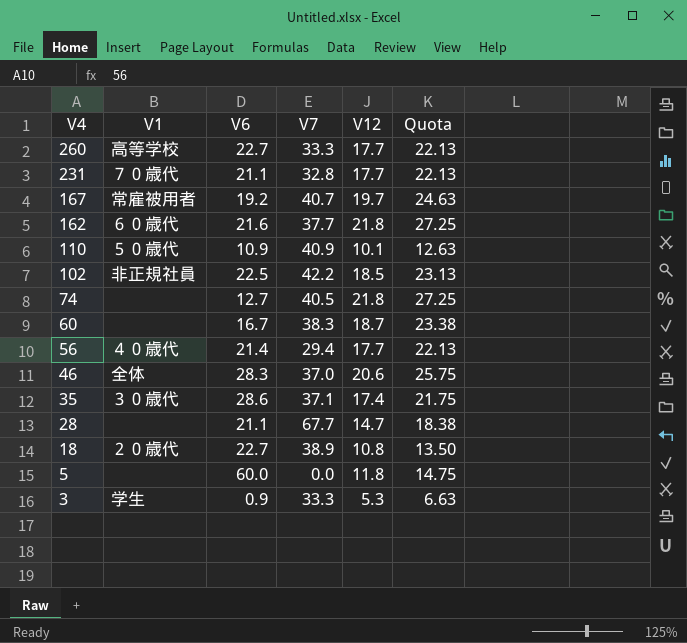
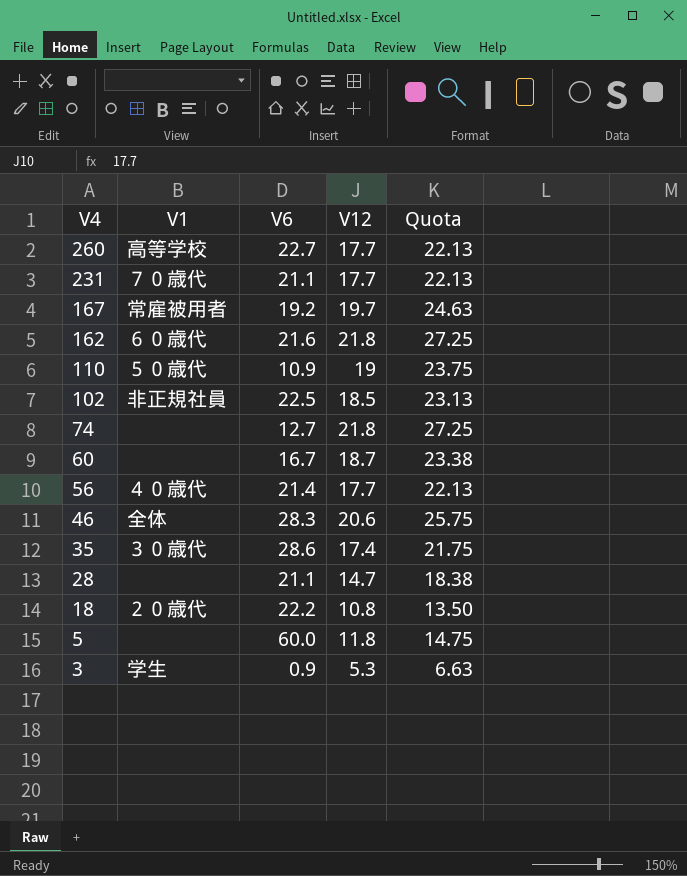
column V7 | position: 4 -> none
110 | V12: 10.1 -> 19
110 | Quota: 12.63 -> 23.75
18 | V6: 22.7 -> 22.2

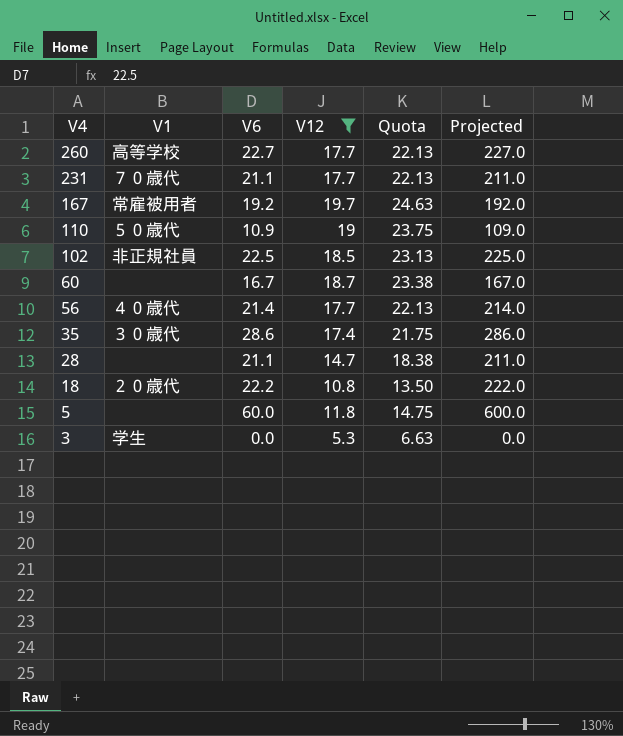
filter: none -> V12 <= 19.7
column Projected | formula: none -> [V6] * 10
3 | V6: 0.9 -> 0.0

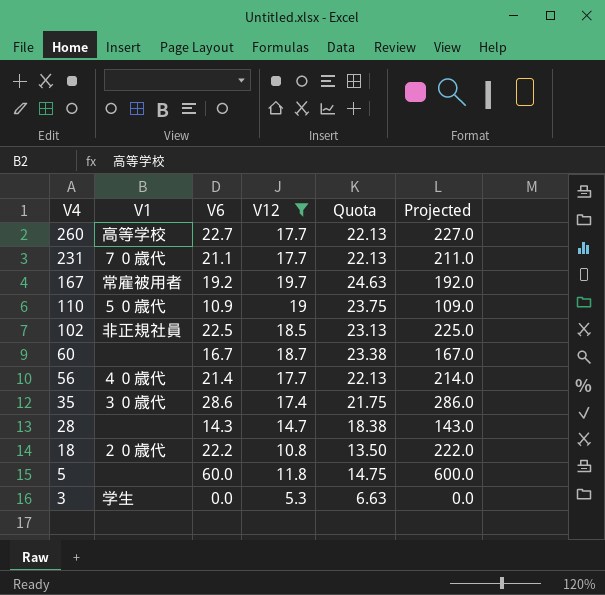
28 | V6: 21.1 -> 14.3
28 | Projected: 211.0 -> 143.0

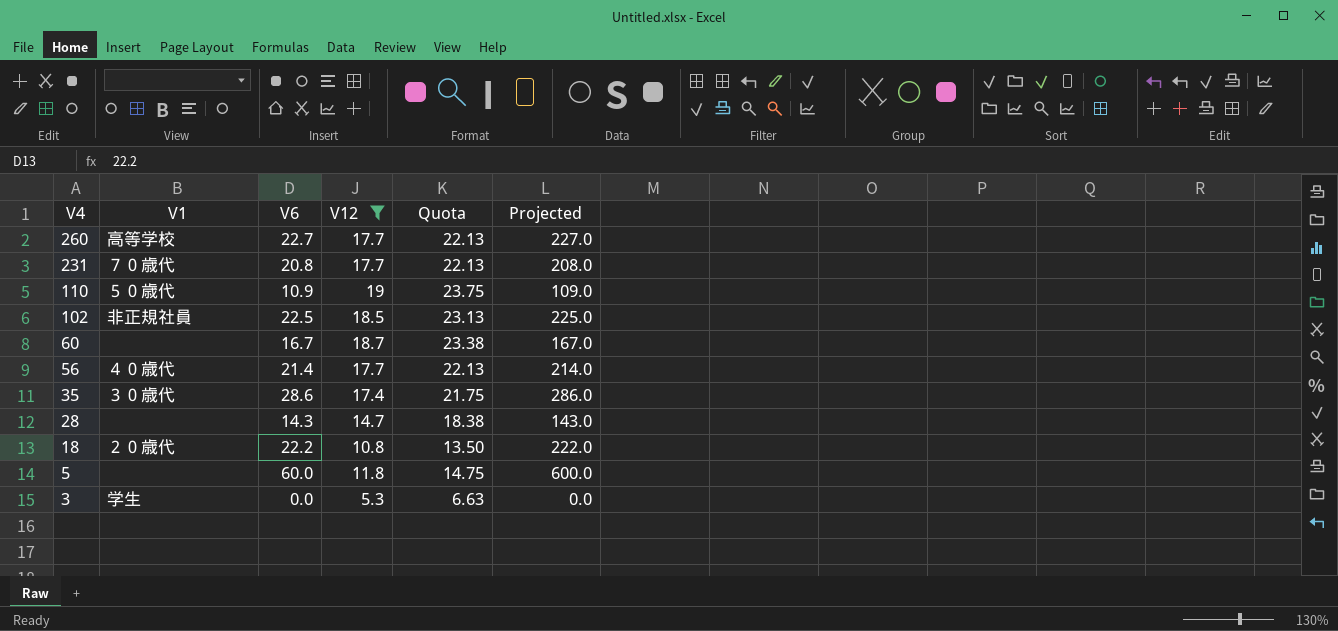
row 167: 常雇被用者 | 19.2 | 19.7 | 24.63 | 192.0 -> none
231 | V6: 21.1 -> 20.8
231 | Projected: 211.0 -> 208.0

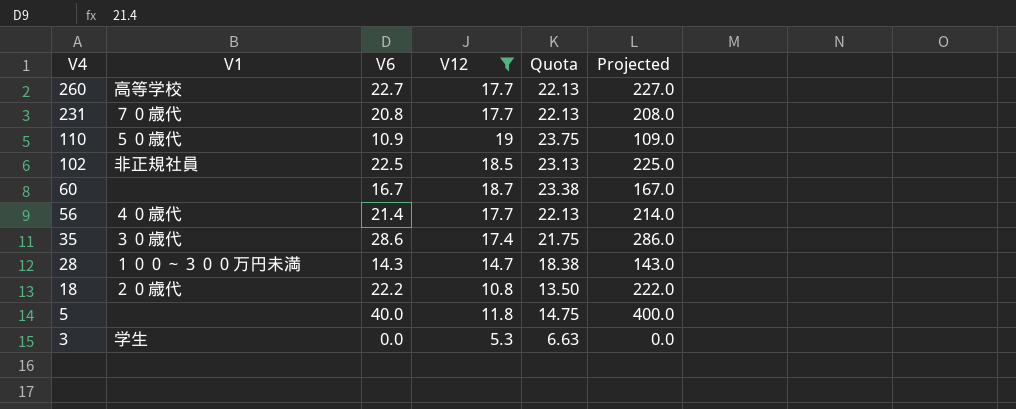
28 | V1: none -> １００～３００万円未満
5 | V6: 60.0 -> 40.0
5 | Projected: 600.0 -> 400.0

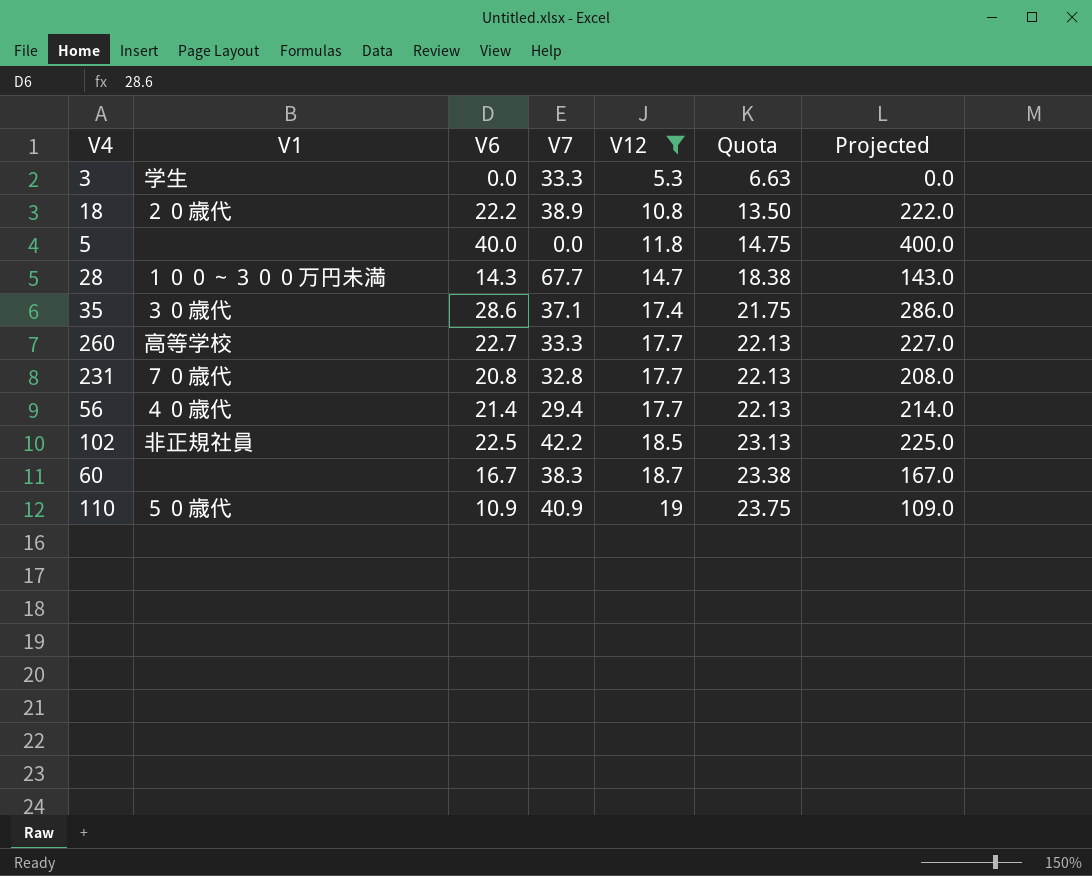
row order: V4 descending -> V12 ascending
column V7 | position: none -> 4

